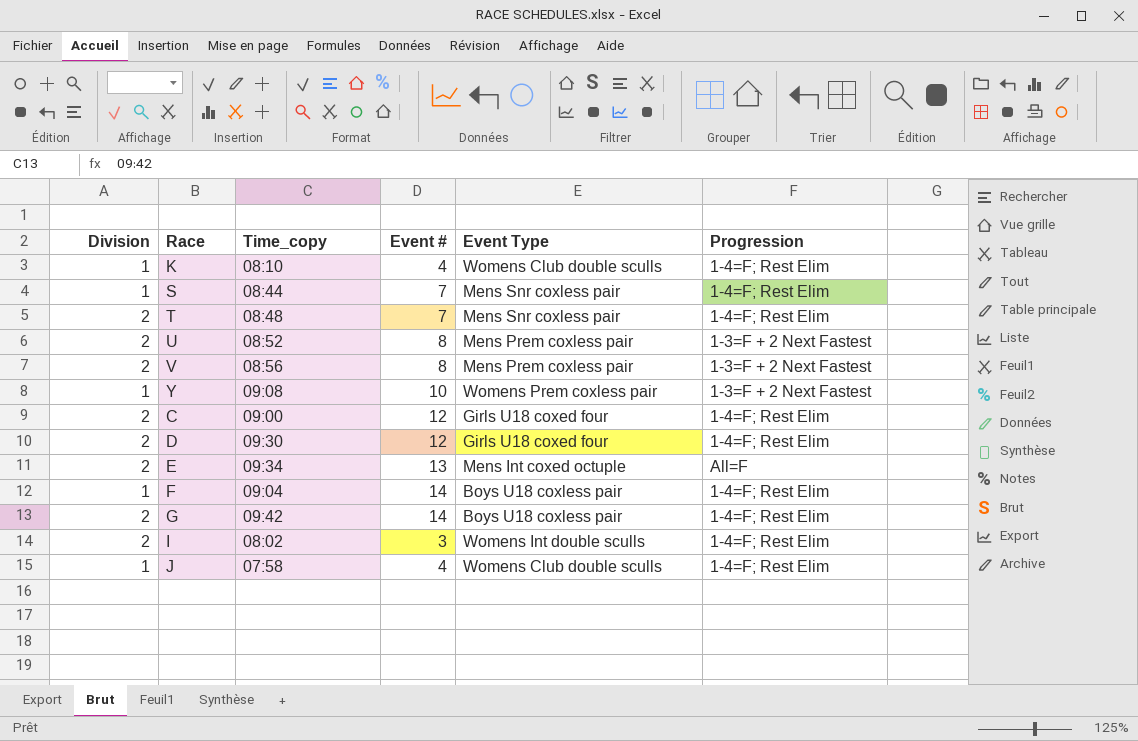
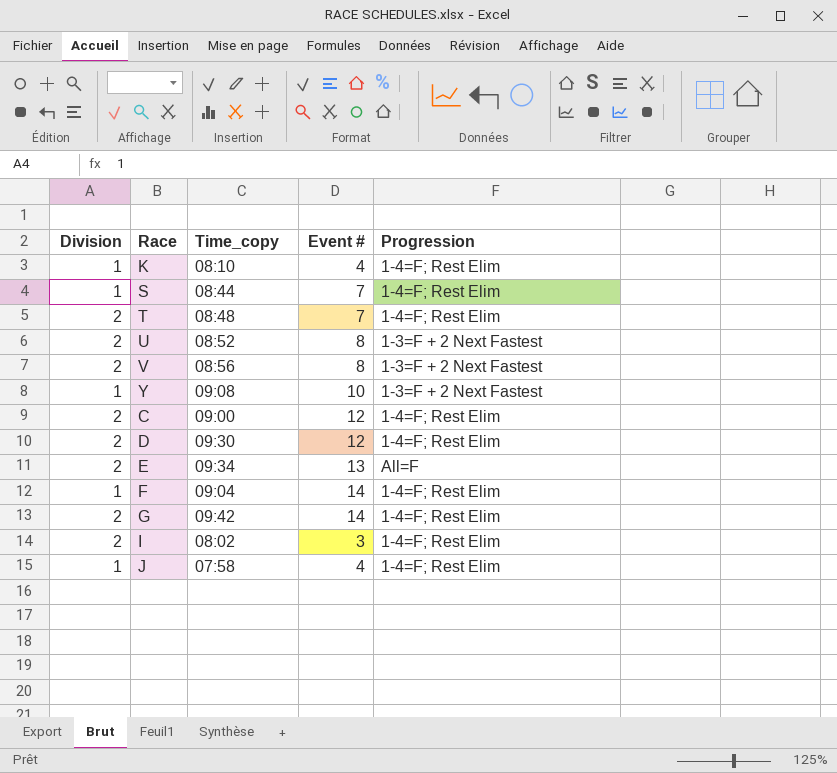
column Event Type | position: 5 -> none

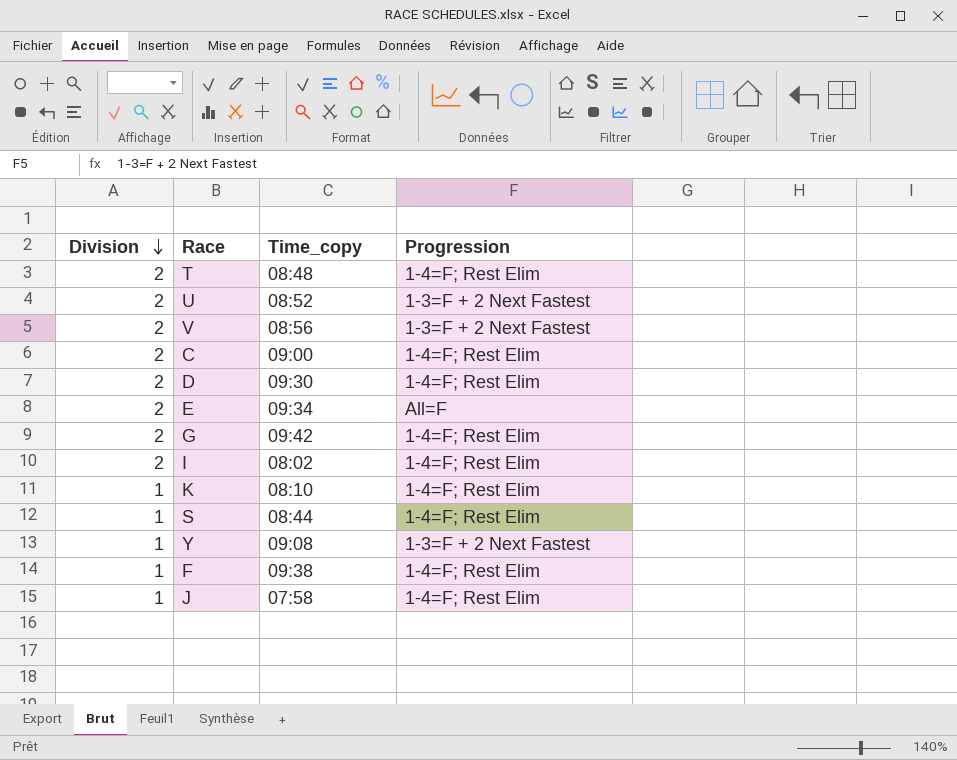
row order: none -> Division descending
column Event # | position: 4 -> none
F | Time_copy: 09:04 -> 09:38

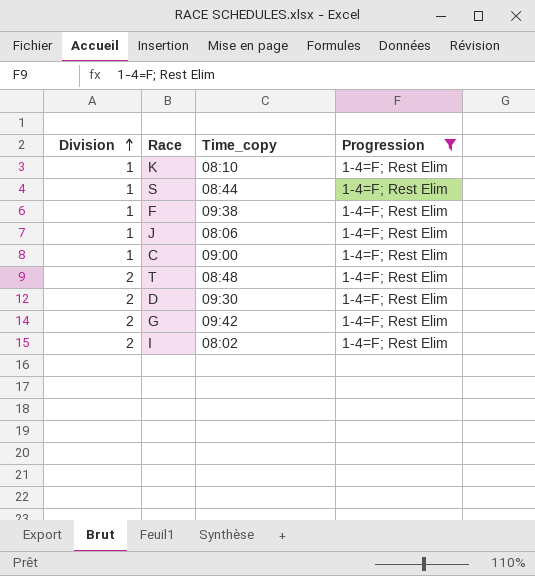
filter: none -> Progression = 1-4=F; Rest Elim
row order: Division descending -> Division ascending
J | Time_copy: 07:58 -> 08:06
C | Division: 2 -> 1

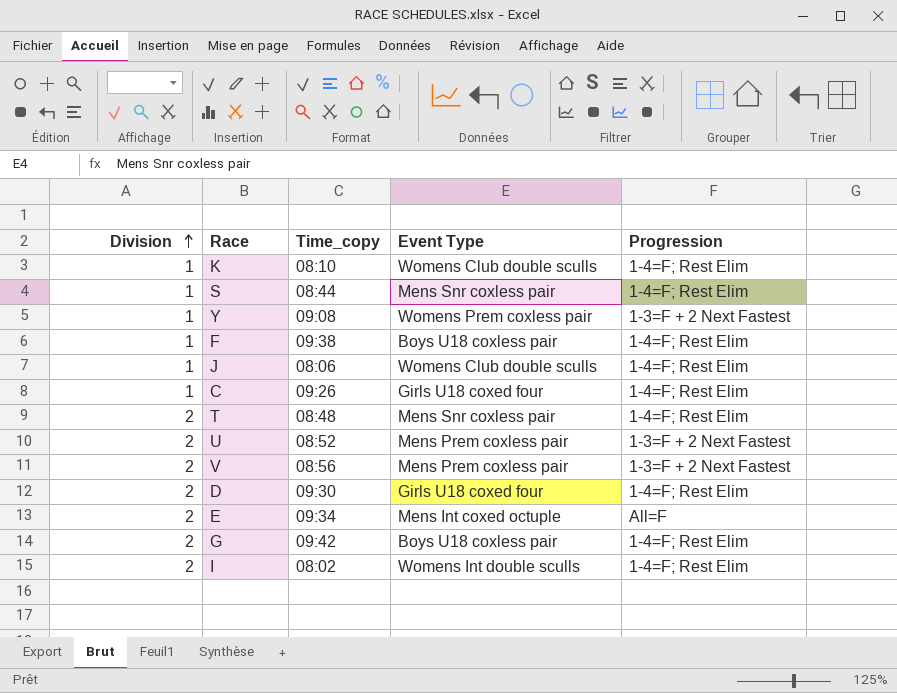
filter: Progression = 1-4=F; Rest Elim -> none
column Event Type | position: none -> 4
C | Time_copy: 09:00 -> 09:26

